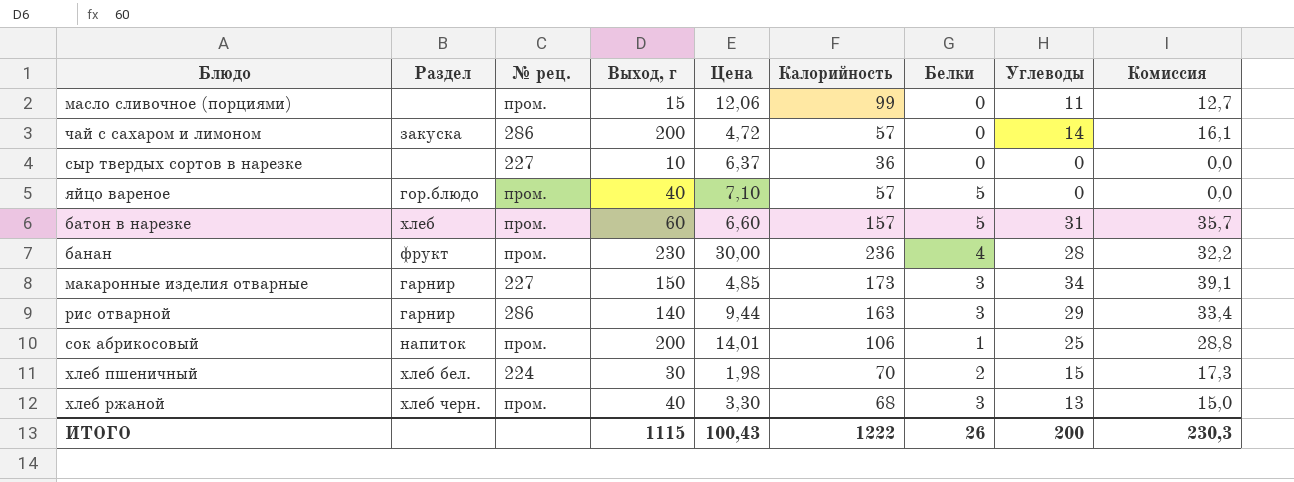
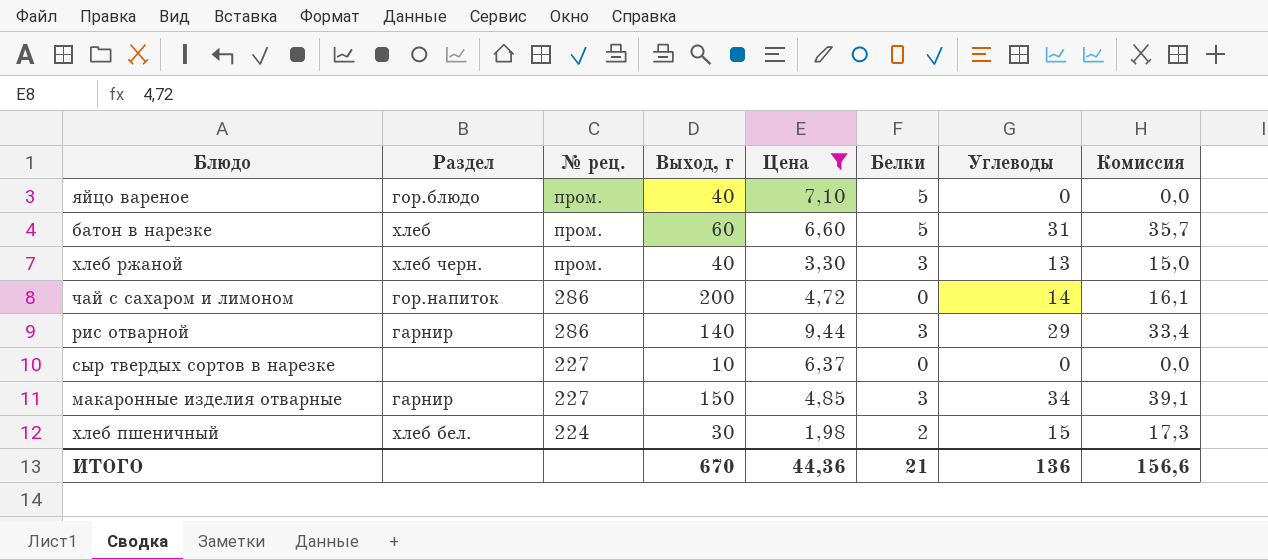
filter: none -> Цена <= 9,44
row order: none -> № рец. descending
column Калорийность | position: 6 -> none
чай с сахаром и лимоном | Раздел: закуска -> гор.напиток
ИТОГО | Выход, г: 1115 -> 670
ИТОГО | Цена: 100,43 -> 44,36
ИТОГО | Белки: 26 -> 21
ИТОГО | Углеводы: 200 -> 136
ИТОГО | Комиссия: 230,3 -> 156,6

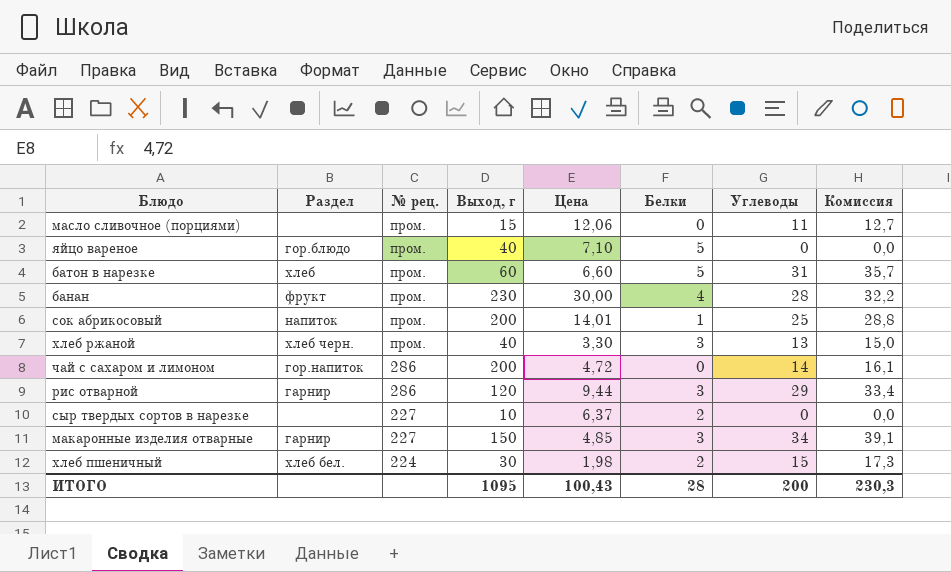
filter: Цена <= 9,44 -> none
рис отварной | Выход, г: 140 -> 120
сыр твердых сортов в нарезке | Белки: 0 -> 2
ИТОГО | Выход, г: 670 -> 1095
ИТОГО | Цена: 44,36 -> 100,43
ИТОГО | Белки: 21 -> 28
ИТОГО | Углеводы: 136 -> 200
ИТОГО | Комиссия: 156,6 -> 230,3

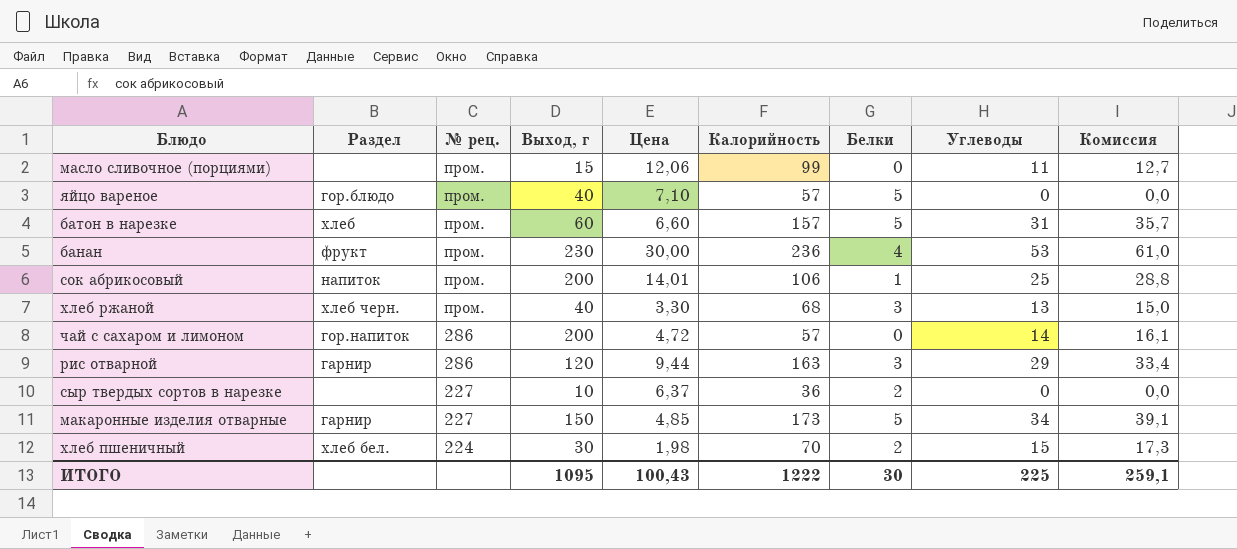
column Калорийность | position: none -> 6
банан | Углеводы: 28 -> 53
банан | Комиссия: 32,2 -> 61,0
макаронные изделия отварные | Белки: 3 -> 5
ИТОГО | Белки: 28 -> 30
ИТОГО | Углеводы: 200 -> 225
ИТОГО | Комиссия: 230,3 -> 259,1

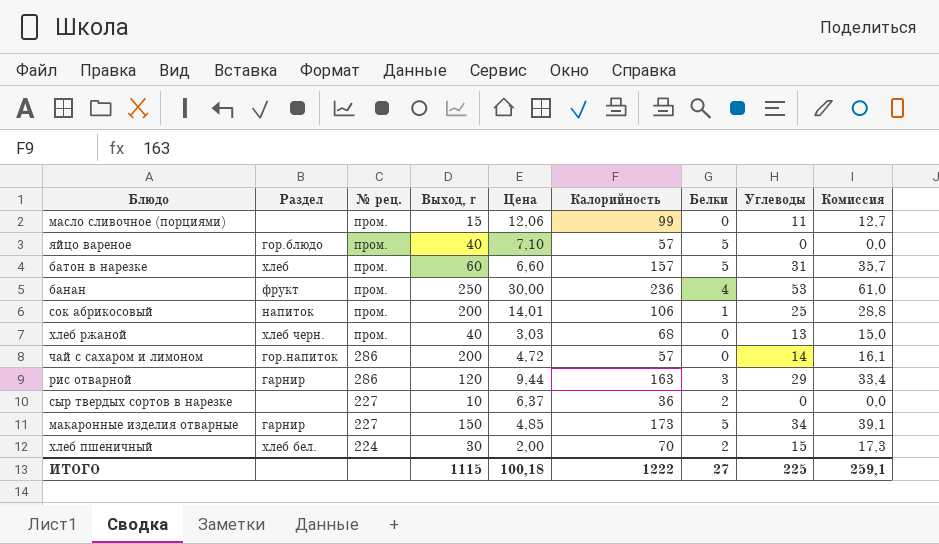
банан | Выход, г: 230 -> 250
хлеб ржаной | Цена: 3,30 -> 3,03
хлеб ржаной | Белки: 3 -> 0
хлеб пшеничный | Цена: 1,98 -> 2,00
ИТОГО | Выход, г: 1095 -> 1115
ИТОГО | Цена: 100,43 -> 100,18
ИТОГО | Белки: 30 -> 27

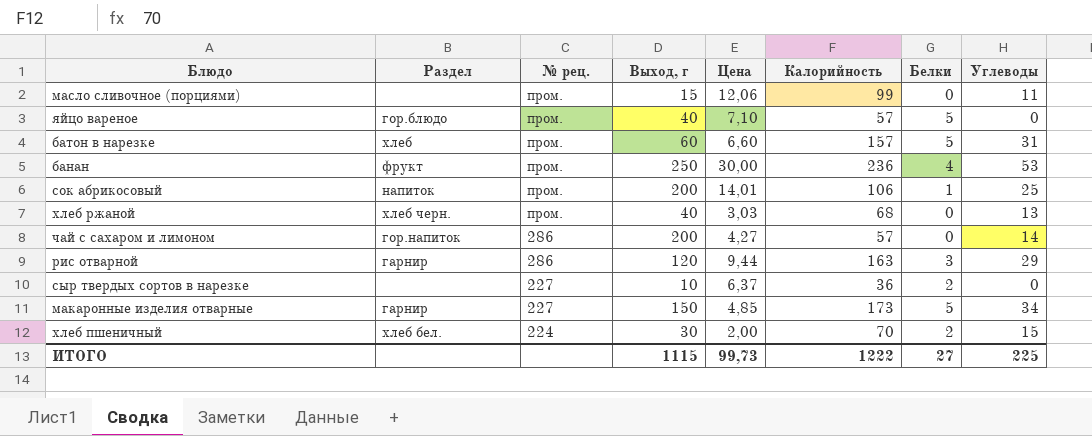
column Комиссия | formula: [Углеводы] * 1,15 -> none
чай с сахаром и лимоном | Цена: 4,72 -> 4,27
ИТОГО | Цена: 100,18 -> 99,73

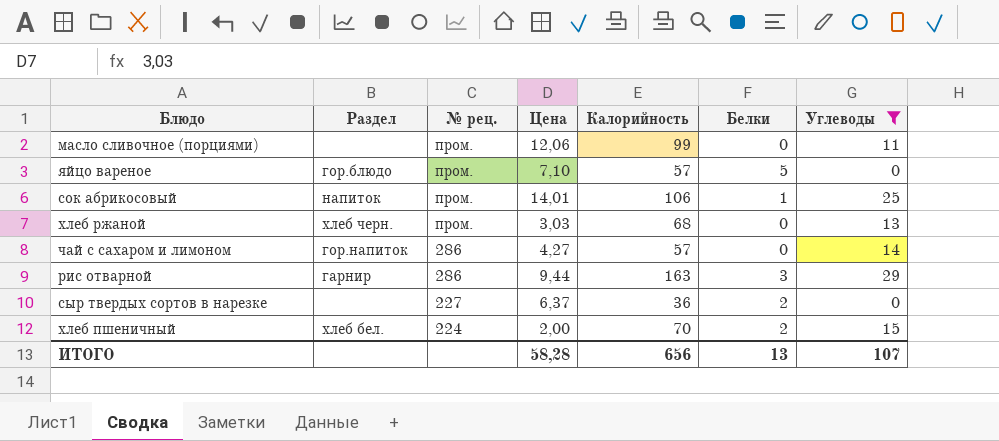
filter: none -> Углеводы <= 29
column Выход, г | position: 4 -> none
ИТОГО | Цена: 99,73 -> 58,28
ИТОГО | Калорийность: 1222 -> 656
ИТОГО | Белки: 27 -> 13
ИТОГО | Углеводы: 225 -> 107

